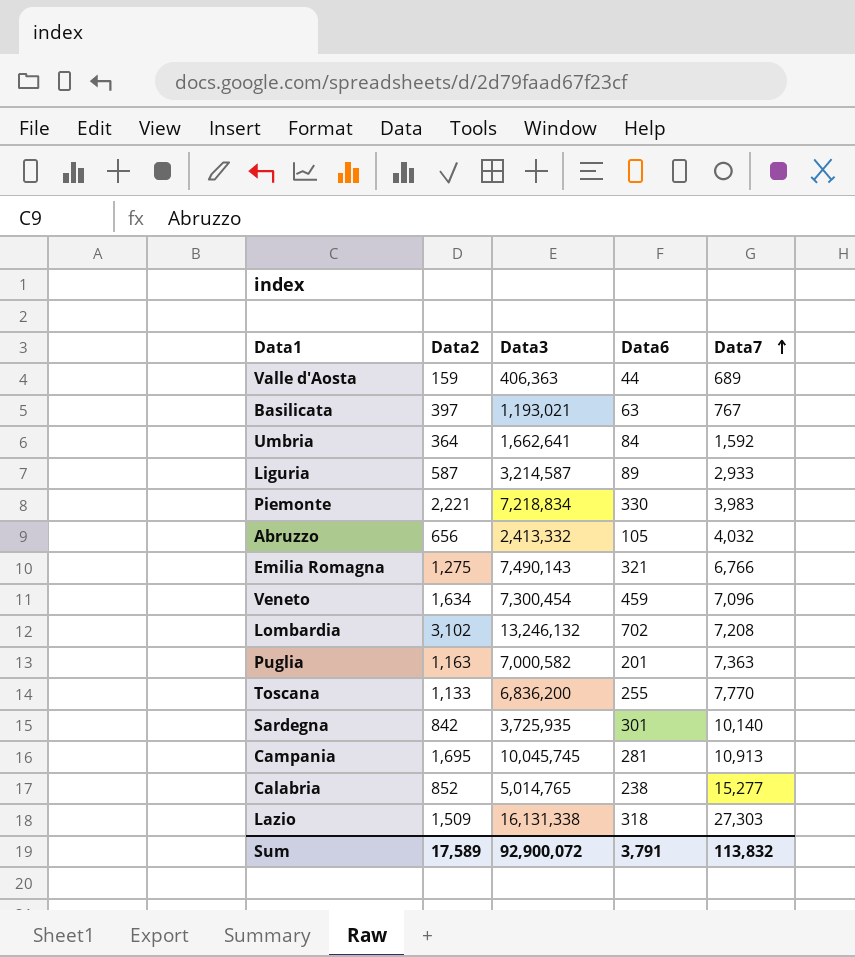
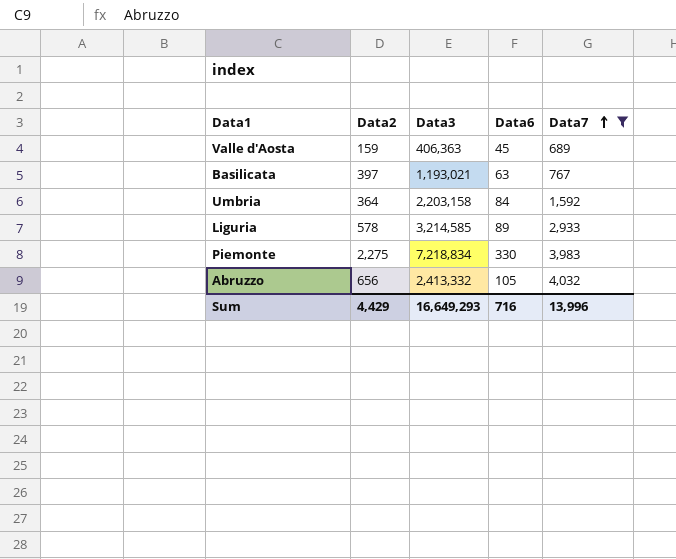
filter: none -> Data7 <= 4,032
Valle d'Aosta | Data6: 44 -> 45
Umbria | Data3: 1,662,641 -> 2,203,158
Liguria | Data2: 587 -> 578
Liguria | Data3: 3,214,587 -> 3,214,585
Piemonte | Data2: 2,221 -> 2,275
Sum | Data2: 17,589 -> 4,429
Sum | Data3: 92,900,072 -> 16,649,293
Sum | Data6: 3,791 -> 716
Sum | Data7: 113,832 -> 13,996

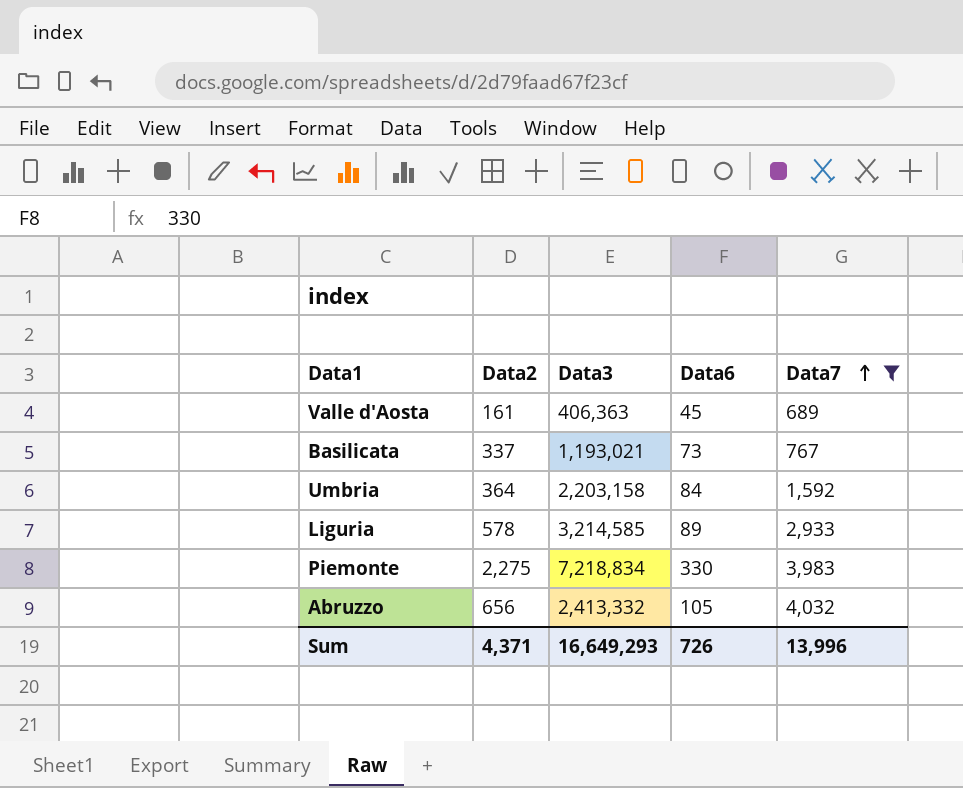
Valle d'Aosta | Data2: 159 -> 161
Basilicata | Data2: 397 -> 337
Basilicata | Data6: 63 -> 73
Sum | Data2: 4,429 -> 4,371
Sum | Data6: 716 -> 726

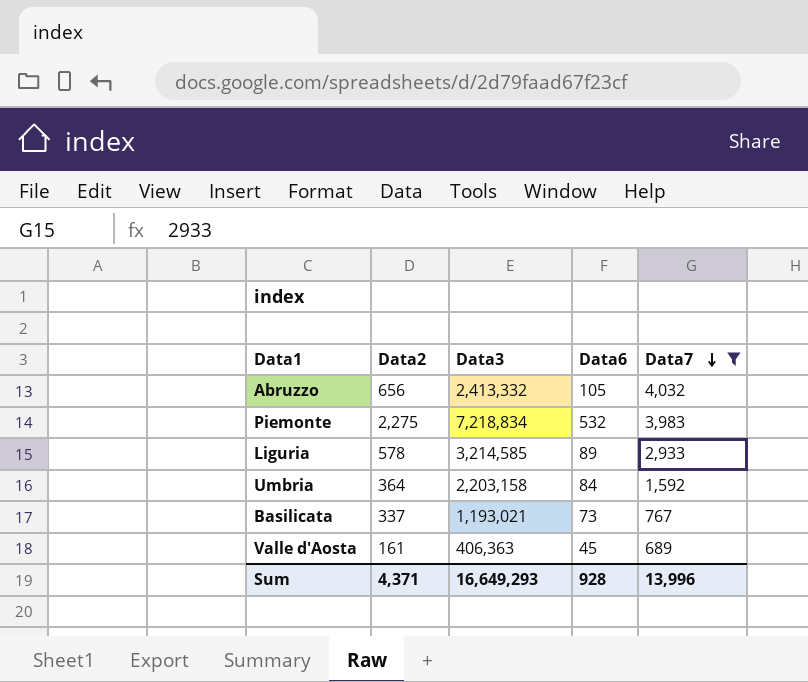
row order: Data7 ascending -> Data7 descending
Piemonte | Data6: 330 -> 532
Sum | Data6: 726 -> 928

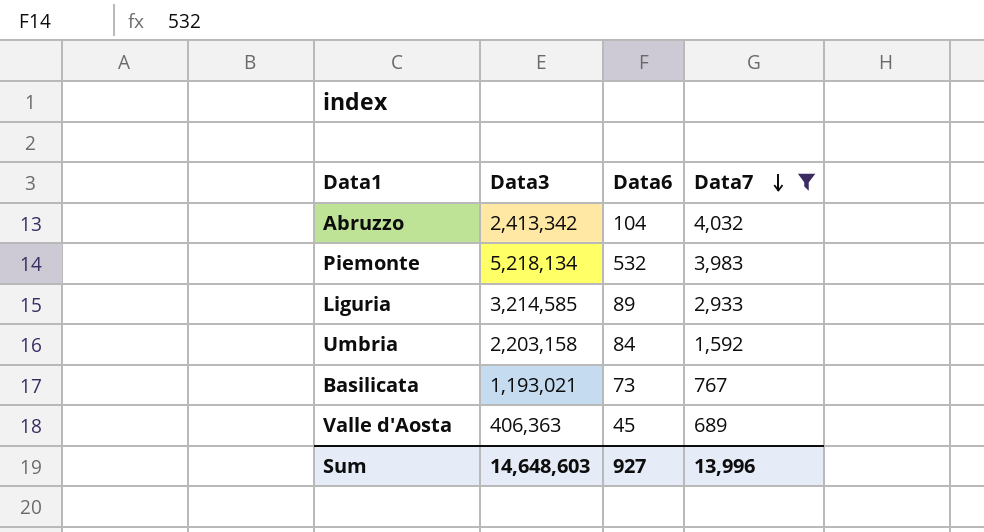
column Data2 | position: 2 -> none
Abruzzo | Data3: 2,413,332 -> 2,413,342
Abruzzo | Data6: 105 -> 104
Piemonte | Data3: 7,218,834 -> 5,218,134
Sum | Data3: 16,649,293 -> 14,648,603
Sum | Data6: 928 -> 927

